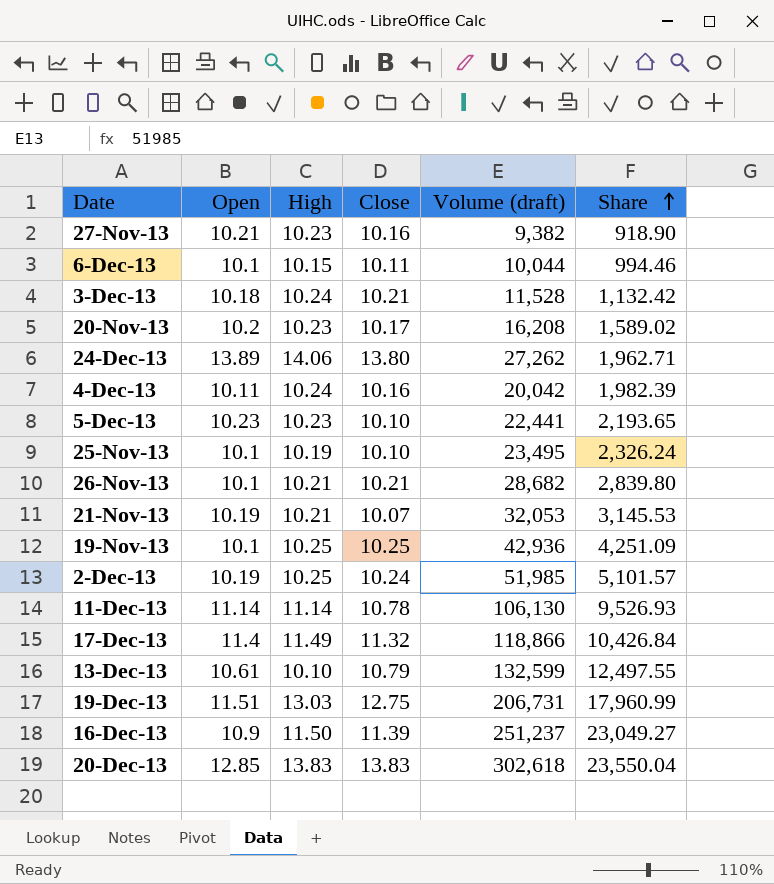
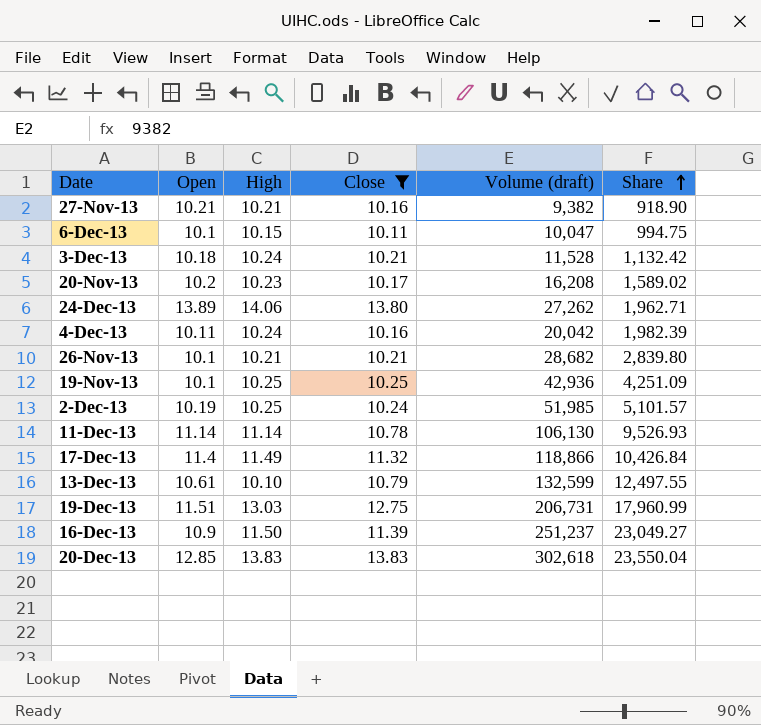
filter: none -> Close >= 10.11
27-Nov-13 | High: 10.23 -> 10.21
6-Dec-13 | Volume (draft): 10,044 -> 10,047
6-Dec-13 | Share: 994.46 -> 994.75

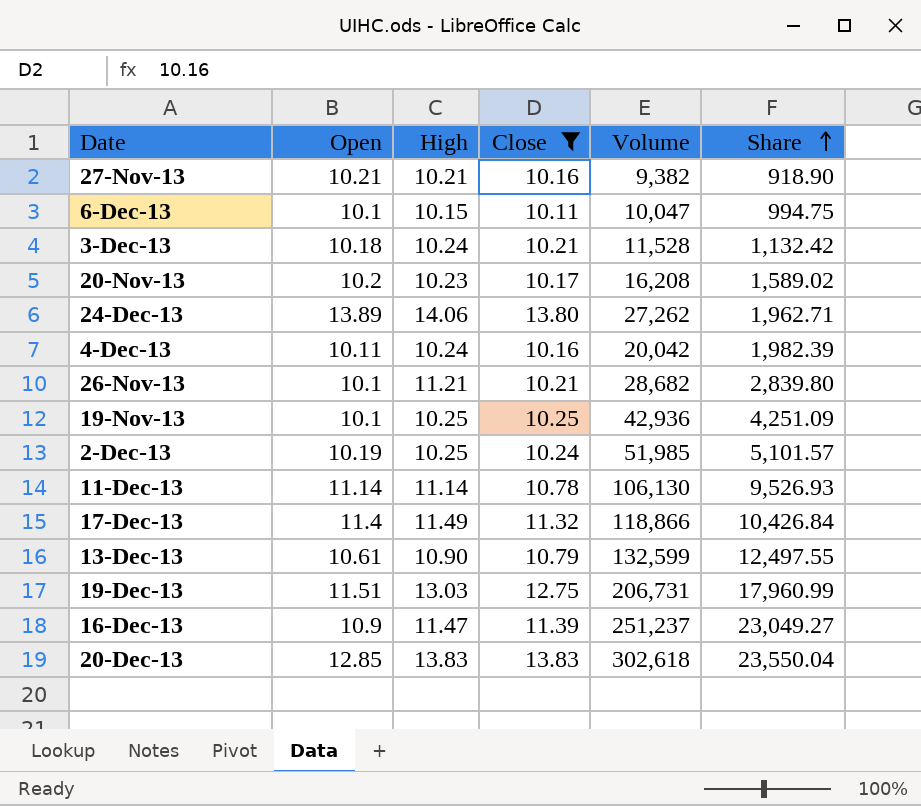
column name: Volume (draft) -> Volume
26-Nov-13 | High: 10.21 -> 11.21
13-Dec-13 | High: 10.10 -> 10.90
16-Dec-13 | High: 11.50 -> 11.47

